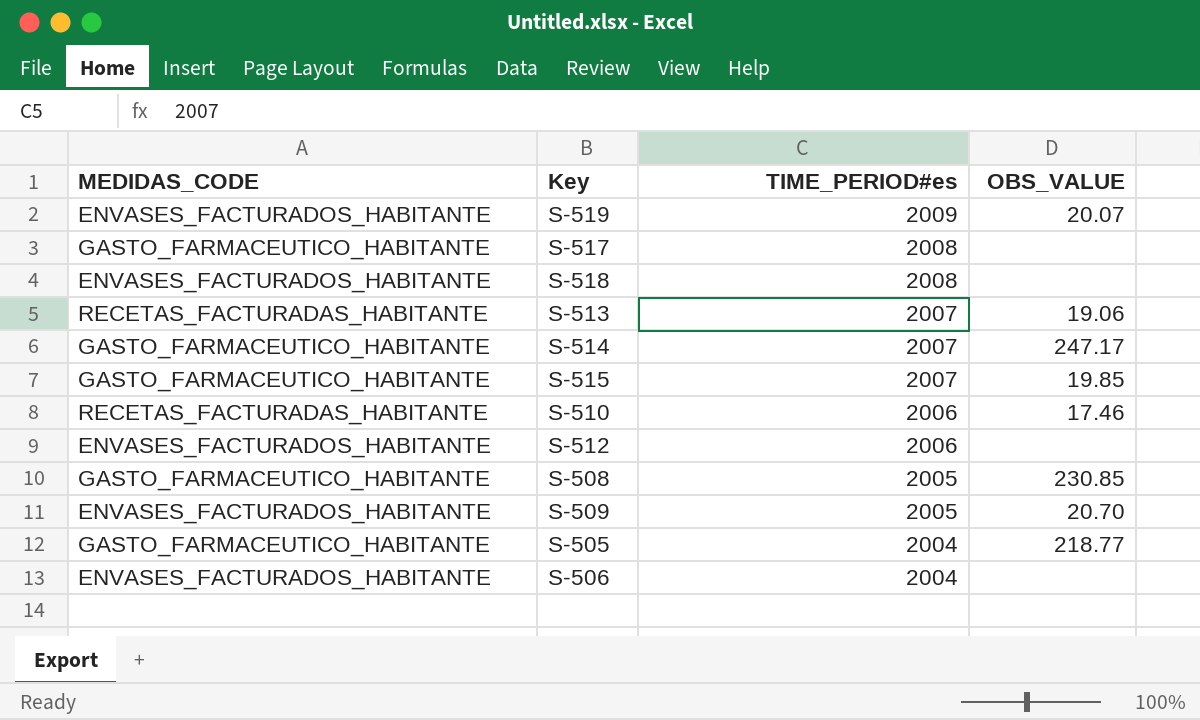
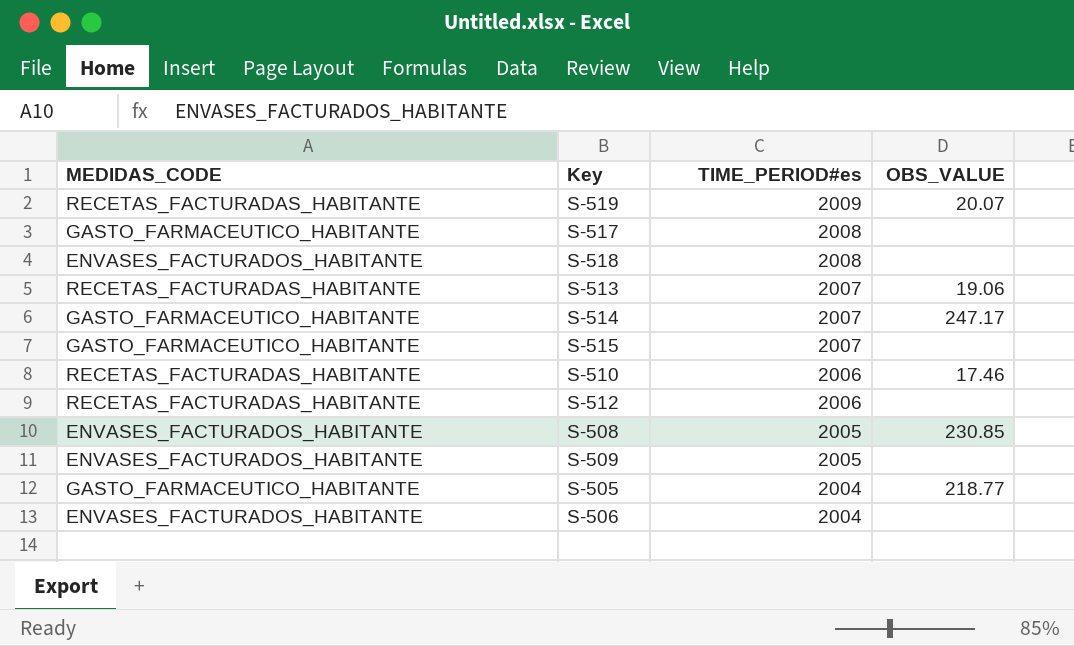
S-519 | MEDIDAS_CODE: ENVASES_FACTURADOS_HABITANTE -> RECETAS_FACTURADAS_HABITANTE
S-515 | OBS_VALUE: 19.85 -> none
S-512 | MEDIDAS_CODE: ENVASES_FACTURADOS_HABITANTE -> RECETAS_FACTURADAS_HABITANTE
S-508 | MEDIDAS_CODE: GASTO_FARMACEUTICO_HABITANTE -> ENVASES_FACTURADOS_HABITANTE
S-509 | OBS_VALUE: 20.70 -> none

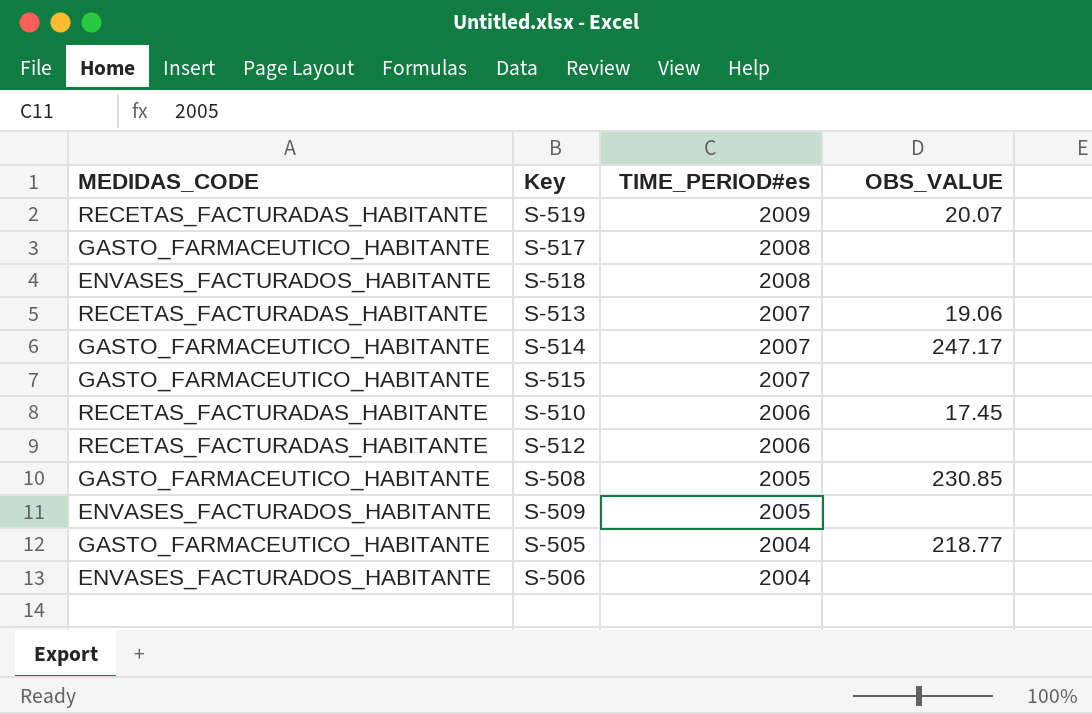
S-510 | OBS_VALUE: 17.46 -> 17.45
S-508 | MEDIDAS_CODE: ENVASES_FACTURADOS_HABITANTE -> GASTO_FARMACEUTICO_HABITANTE

